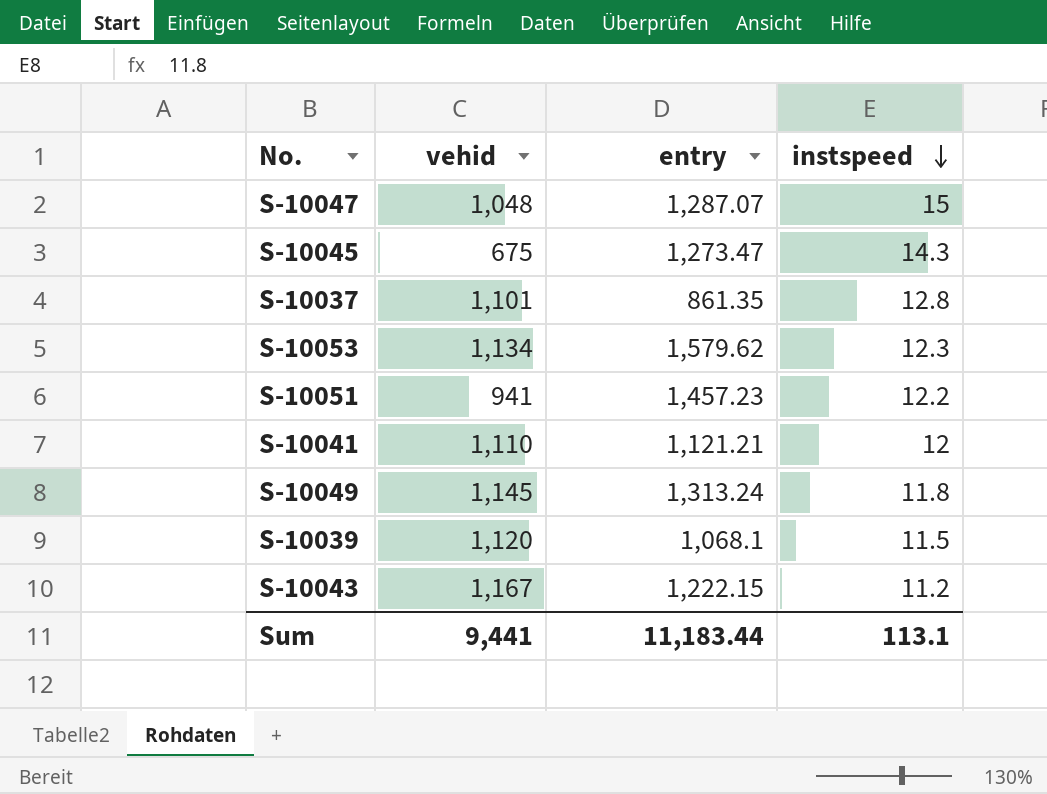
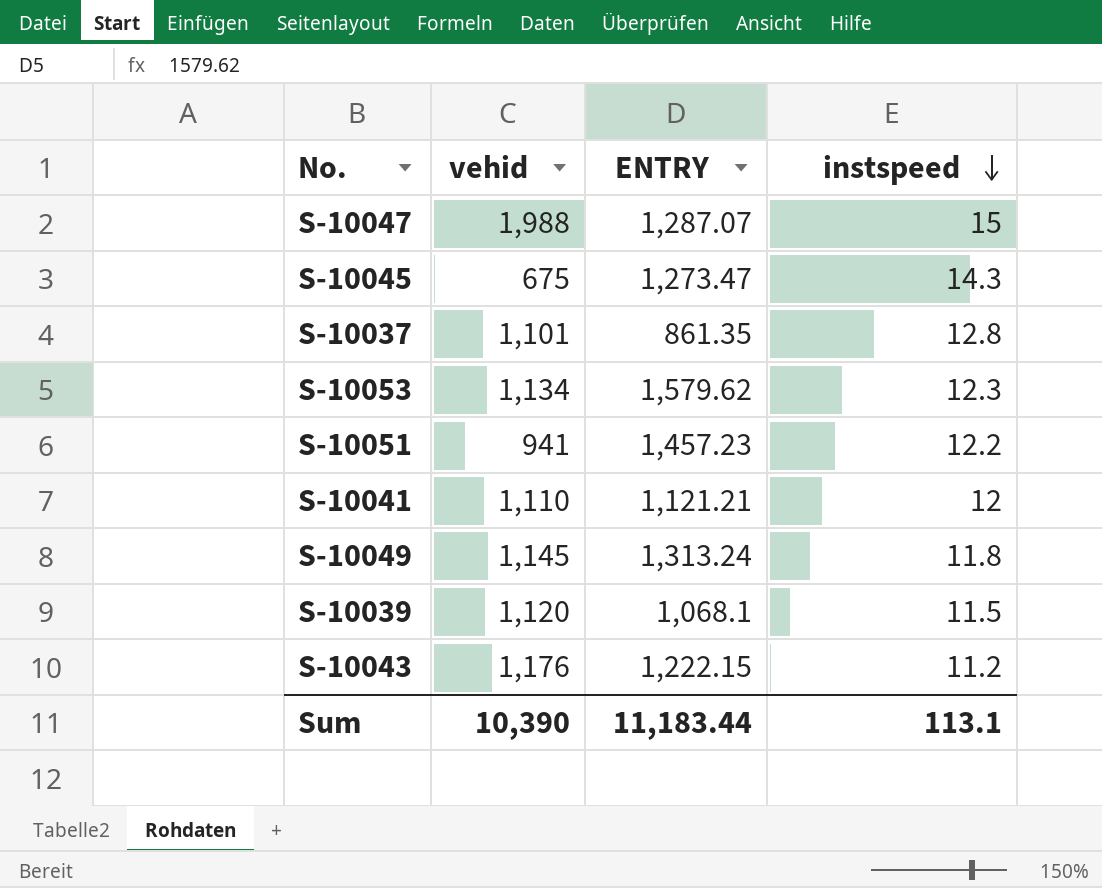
column name: entry -> ENTRY
S-10047 | vehid: 1,048 -> 1,988
S-10043 | vehid: 1,167 -> 1,176
Sum | vehid: 9,441 -> 10,390

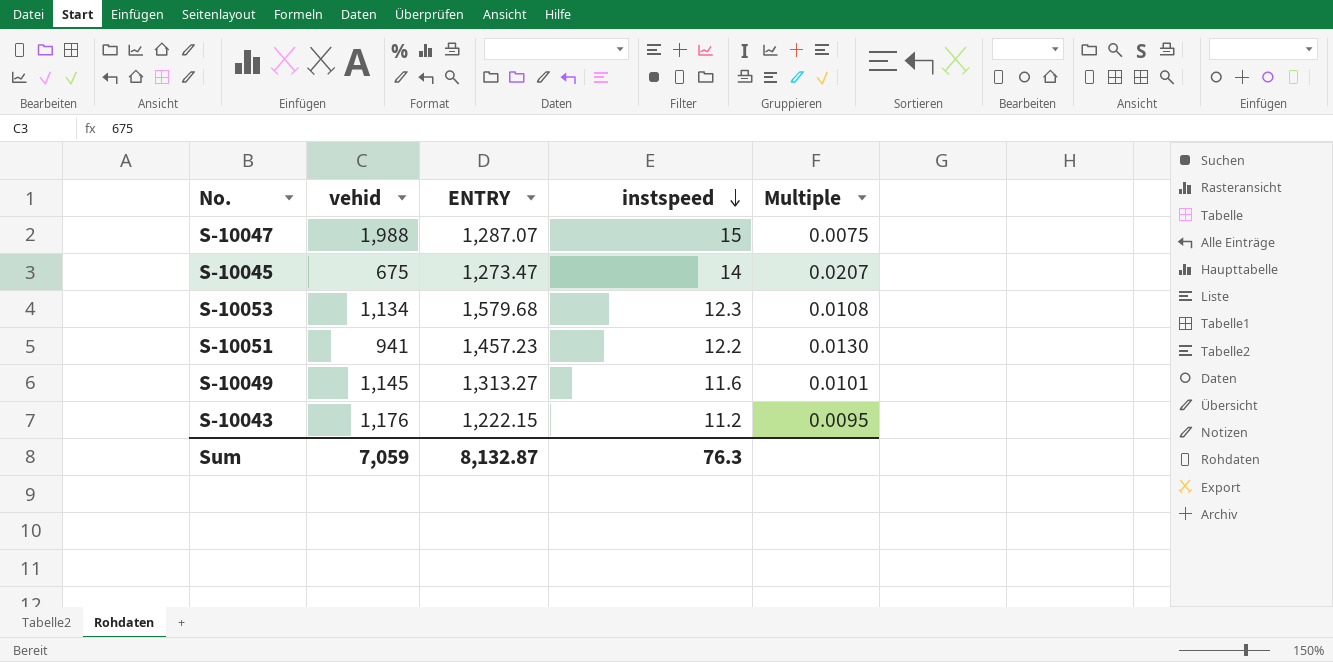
column Multiple | formula: none -> [instspeed] / [vehid]
row S-10037: 1,101 | 861.35 | 12.8 -> none
row S-10041: 1,110 | 1,121.21 | 12 -> none
row S-10039: 1,120 | 1,068.1 | 11.5 -> none
S-10045 | instspeed: 14.3 -> 14
S-10053 | ENTRY: 1,579.62 -> 1,579.68
S-10049 | ENTRY: 1,313.24 -> 1,313.27
S-10049 | instspeed: 11.8 -> 11.6
Sum | vehid: 10,390 -> 7,059
Sum | ENTRY: 11,183.44 -> 8,132.87
Sum | instspeed: 113.1 -> 76.3

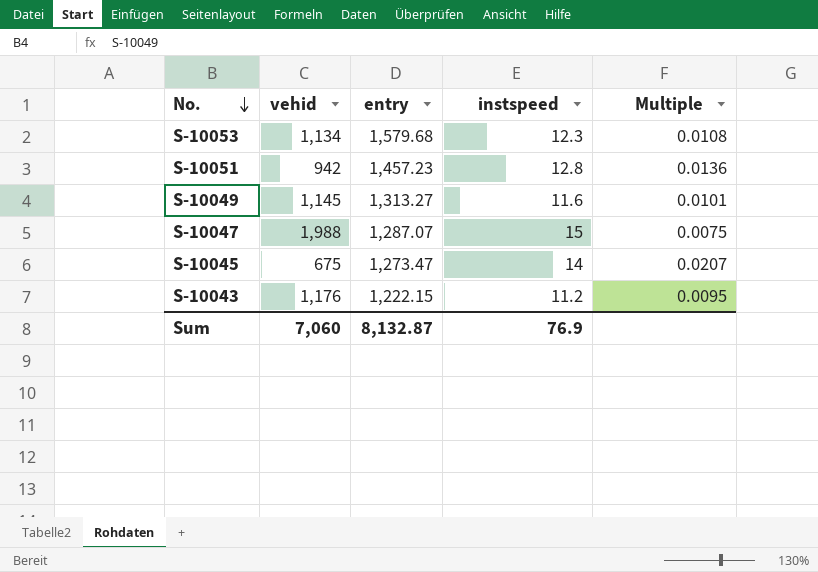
row order: instspeed descending -> No. descending
column name: ENTRY -> entry
S-10051 | vehid: 941 -> 942
S-10051 | instspeed: 12.2 -> 12.8
S-10051 | Multiple: 0.0130 -> 0.0136
Sum | vehid: 7,059 -> 7,060
Sum | instspeed: 76.3 -> 76.9

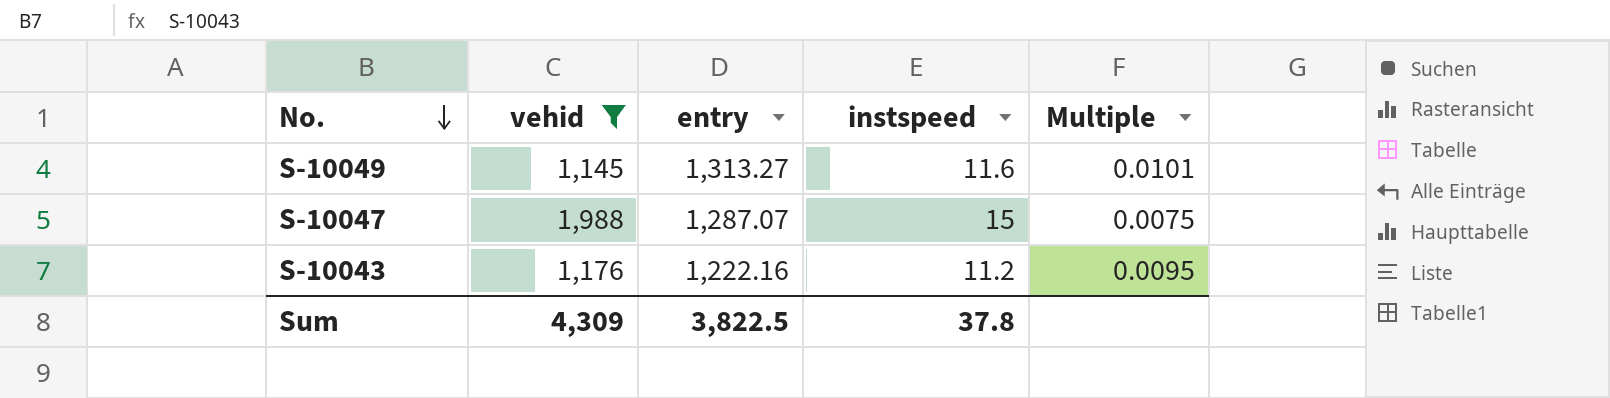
filter: none -> vehid >= 1,145
S-10043 | entry: 1,222.15 -> 1,222.16
Sum | vehid: 7,060 -> 4,309
Sum | entry: 8,132.87 -> 3,822.5
Sum | instspeed: 76.9 -> 37.8

